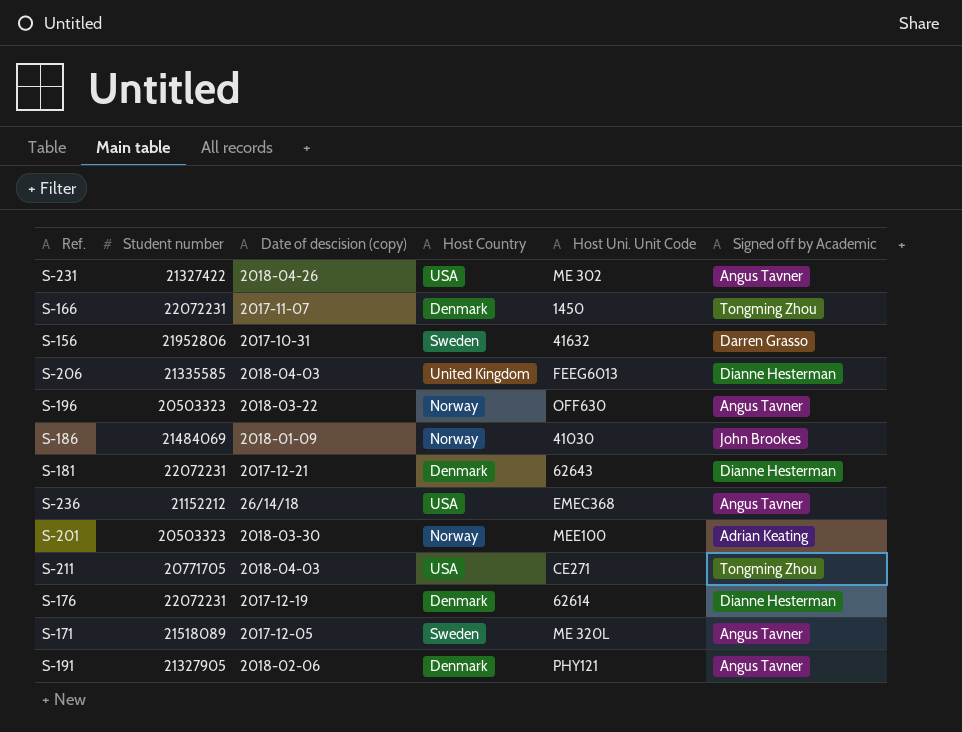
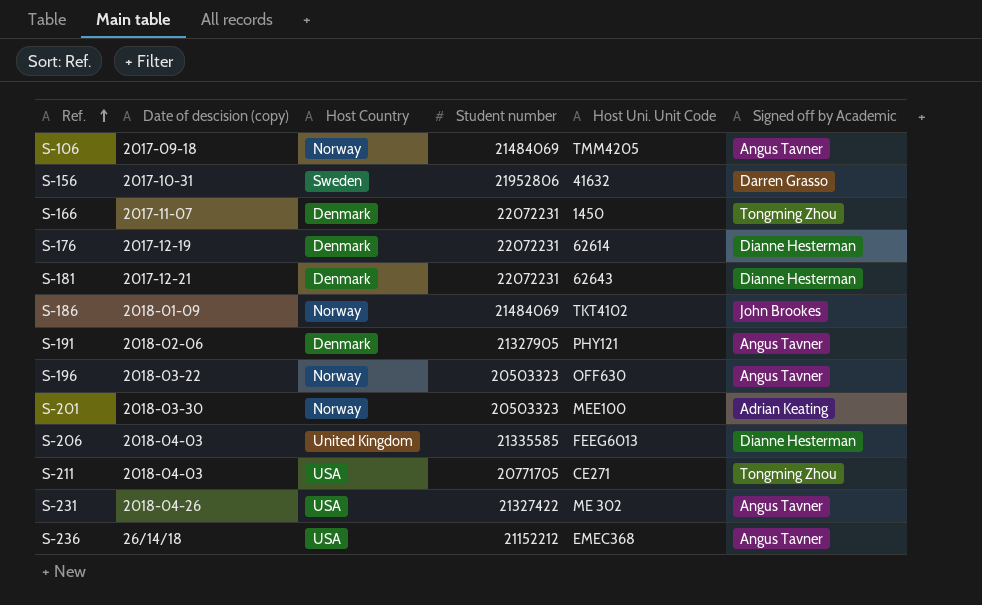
row order: none -> Ref. ascending
column Student number | position: 2 -> 4
row S-171: 21518089 | 2017-12-05 | Sweden | ME 320L | Angus Tavner -> none
row S-106: none -> 2017-09-18 | Norway | 21484069 | TMM4205 | Angus Tavner
S-186 | Host Uni. Unit Code: 41030 -> TKT4102

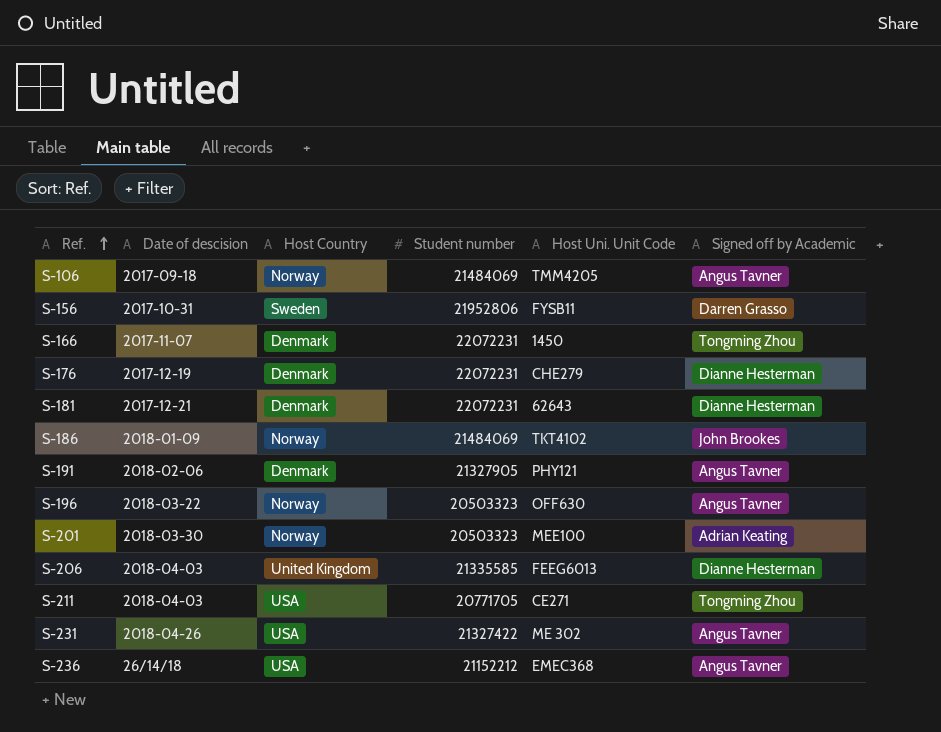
column name: Date of descision (copy) -> Date of descision
S-156 | Host Uni. Unit Code: 41632 -> FYSB11
S-176 | Host Uni. Unit Code: 62614 -> CHE279

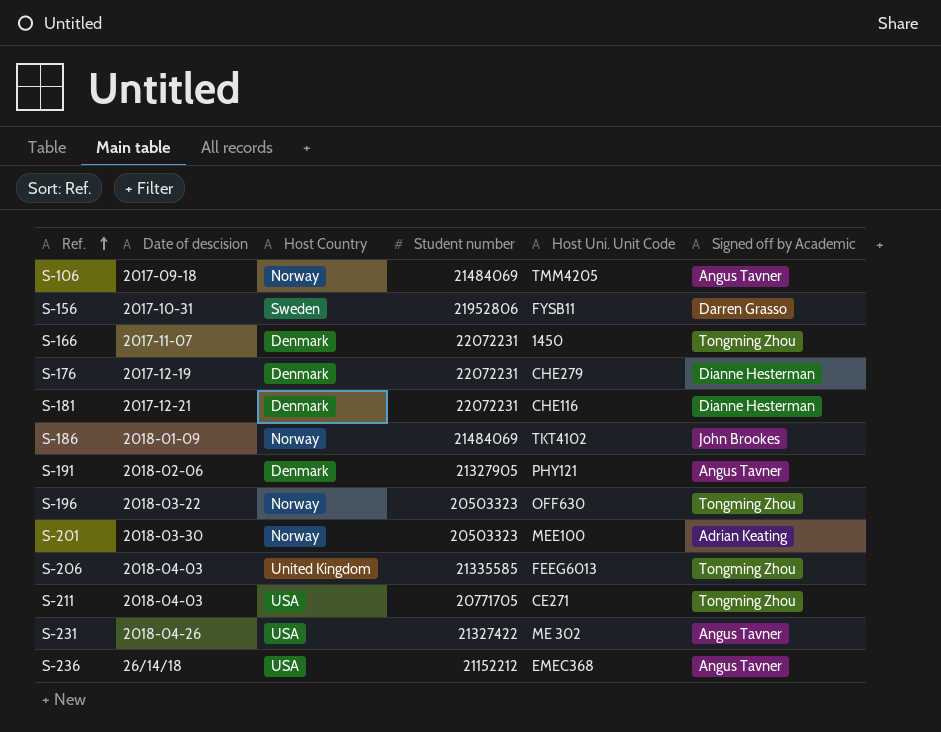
S-181 | Host Uni. Unit Code: 62643 -> CHE116
S-196 | Signed off by Academic: Angus Tavner -> Tongming Zhou
S-206 | Signed off by Academic: Dianne Hesterman -> Tongming Zhou

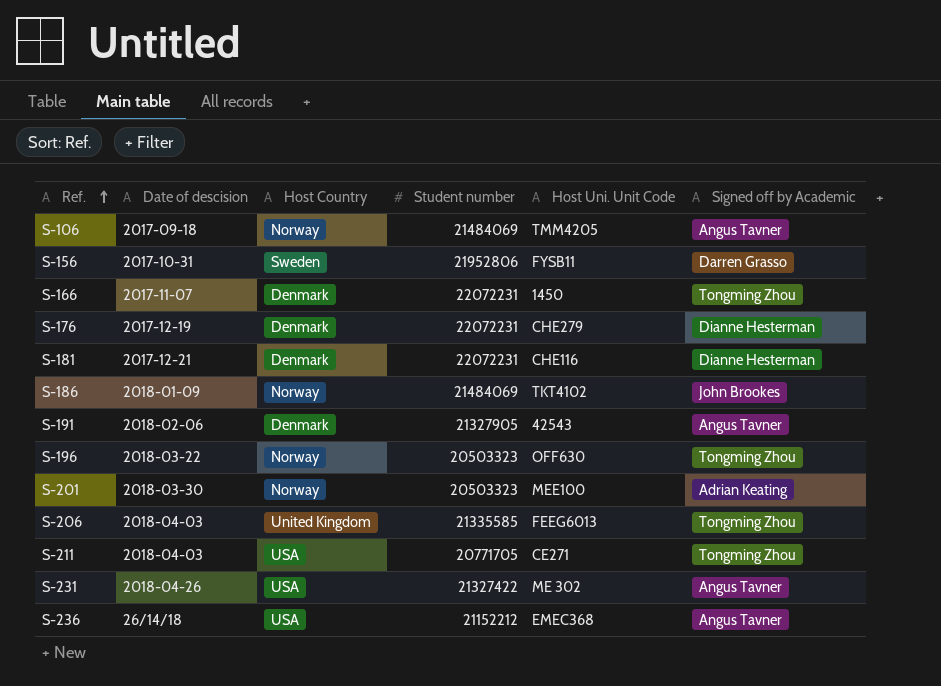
S-191 | Host Uni. Unit Code: PHY121 -> 42543

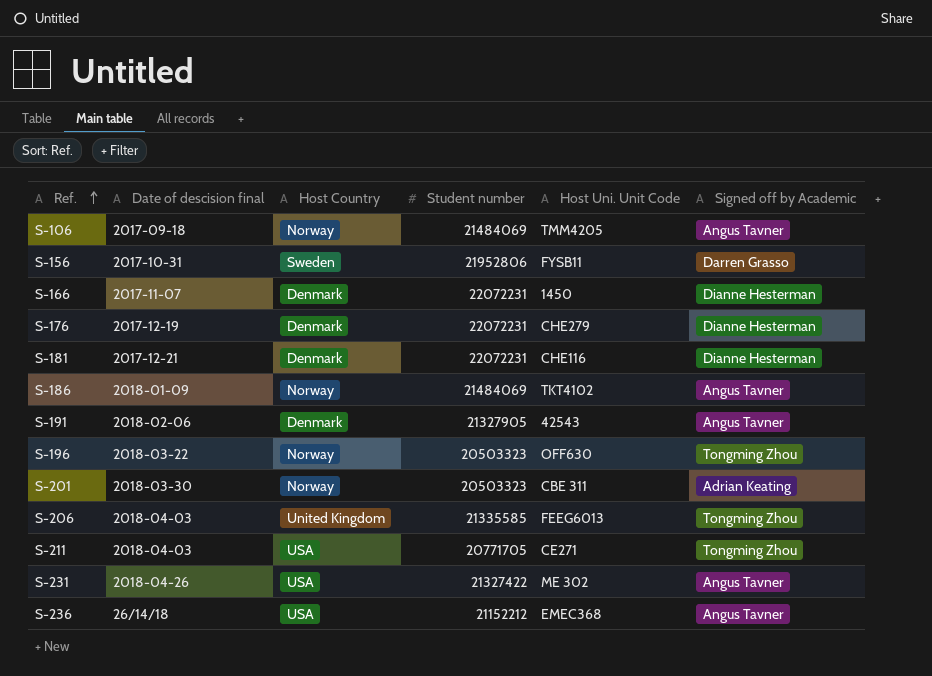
column name: Date of descision -> Date of descision final
S-166 | Signed off by Academic: Tongming Zhou -> Dianne Hesterman
S-186 | Signed off by Academic: John Brookes -> Angus Tavner
S-201 | Host Uni. Unit Code: MEE100 -> CBE 311

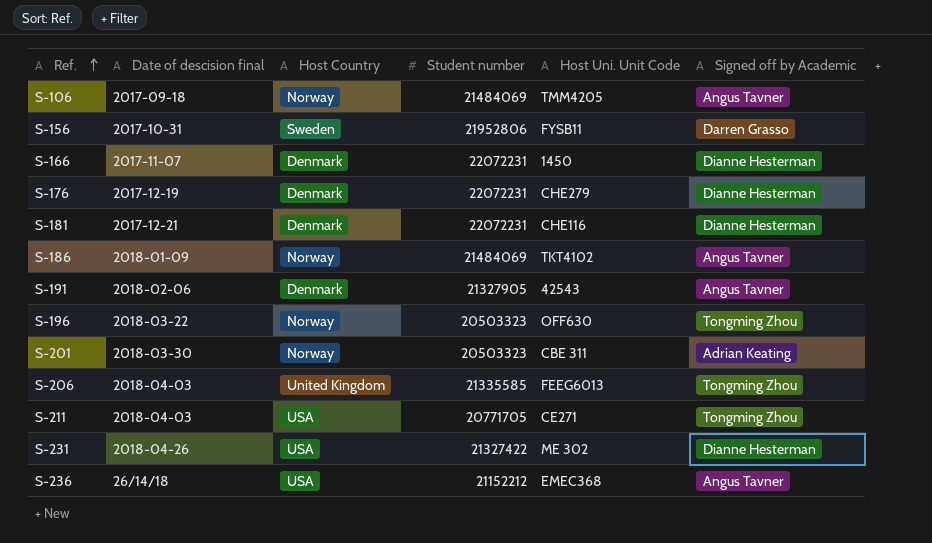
S-231 | Signed off by Academic: Angus Tavner -> Dianne Hesterman

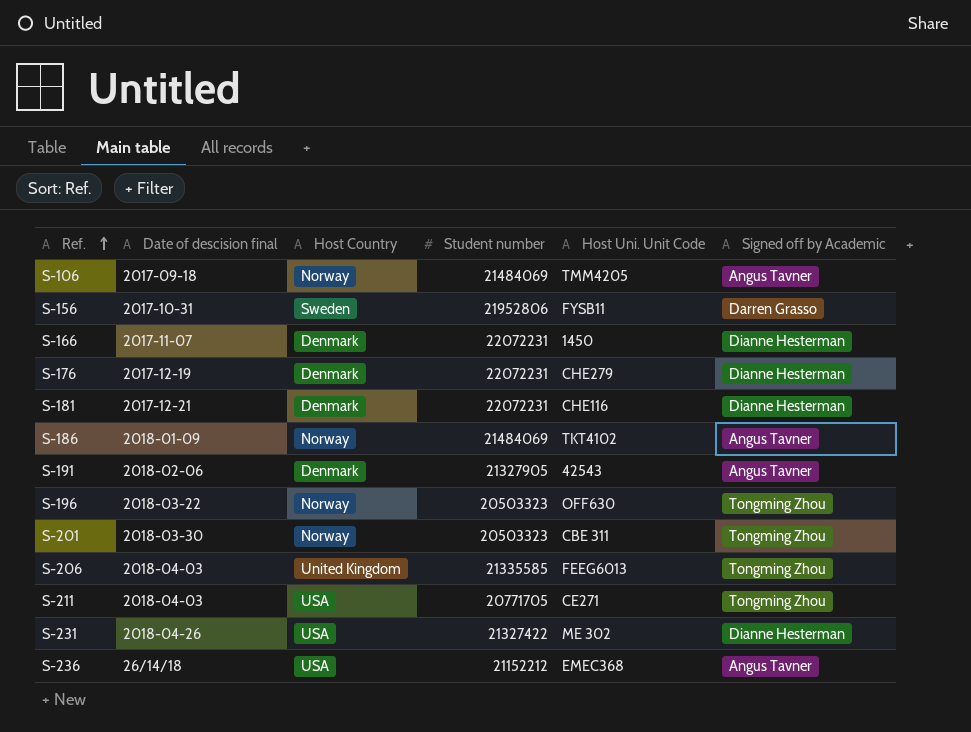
S-201 | Signed off by Academic: Adrian Keating -> Tongming Zhou

